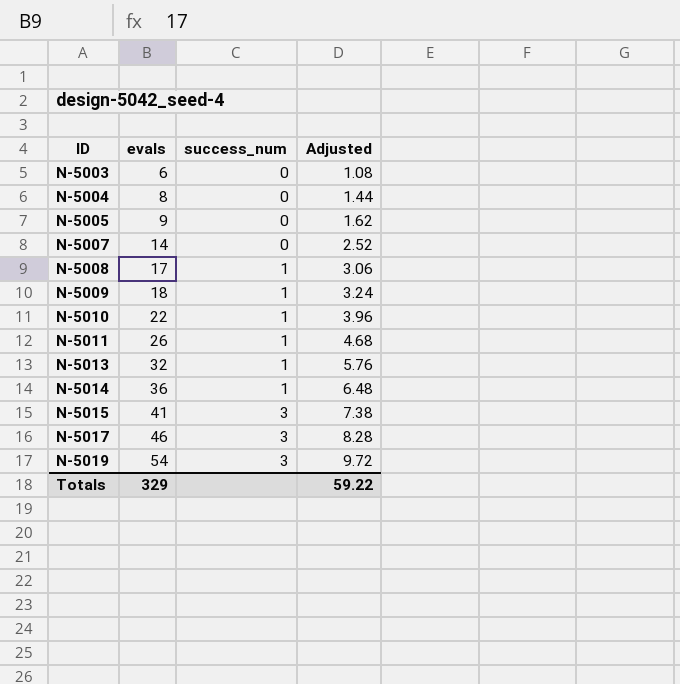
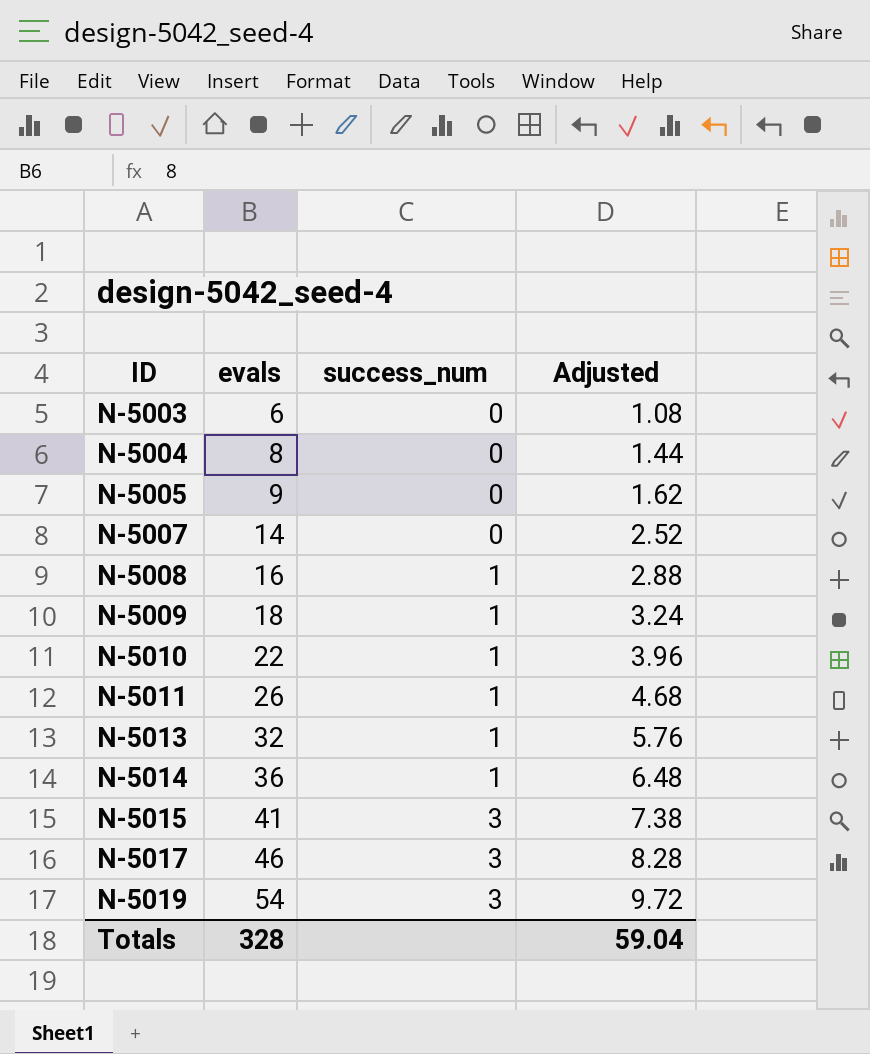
N-5008 | evals: 17 -> 16
N-5008 | Adjusted: 3.06 -> 2.88
Totals | evals: 329 -> 328
Totals | Adjusted: 59.22 -> 59.04

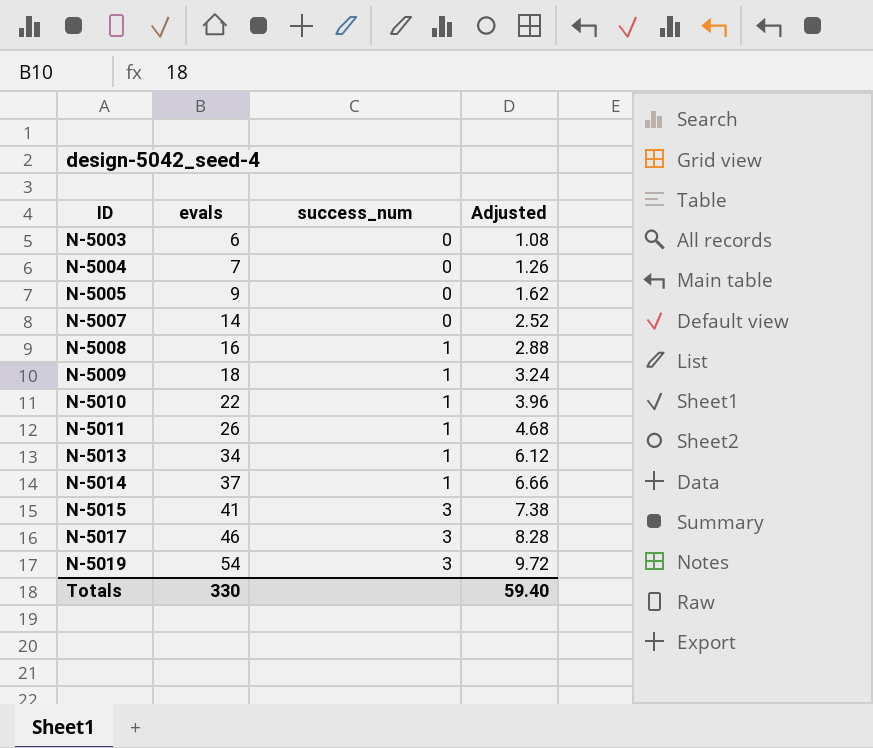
N-5004 | evals: 8 -> 7
N-5004 | Adjusted: 1.44 -> 1.26
N-5013 | evals: 32 -> 34
N-5013 | Adjusted: 5.76 -> 6.12
N-5014 | evals: 36 -> 37
N-5014 | Adjusted: 6.48 -> 6.66
Totals | evals: 328 -> 330
Totals | Adjusted: 59.04 -> 59.40

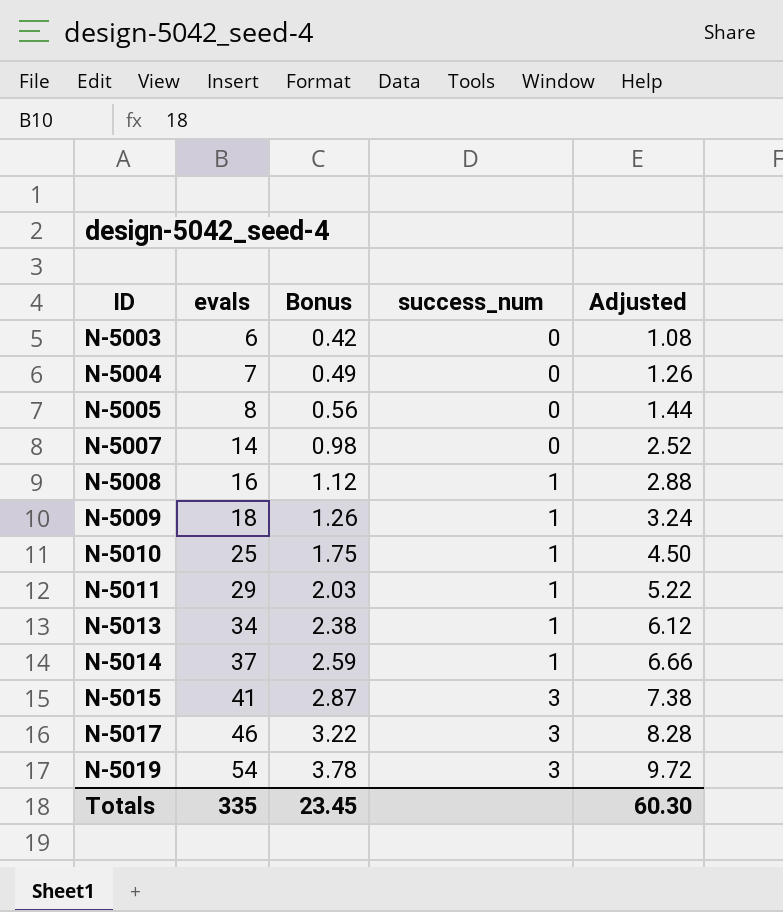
column Bonus | formula: none -> [evals] * 0.07
N-5005 | evals: 9 -> 8
N-5005 | Adjusted: 1.62 -> 1.44
N-5010 | evals: 22 -> 25
N-5010 | Adjusted: 3.96 -> 4.50
N-5011 | evals: 26 -> 29
N-5011 | Adjusted: 4.68 -> 5.22
Totals | evals: 330 -> 335
Totals | Adjusted: 59.40 -> 60.30

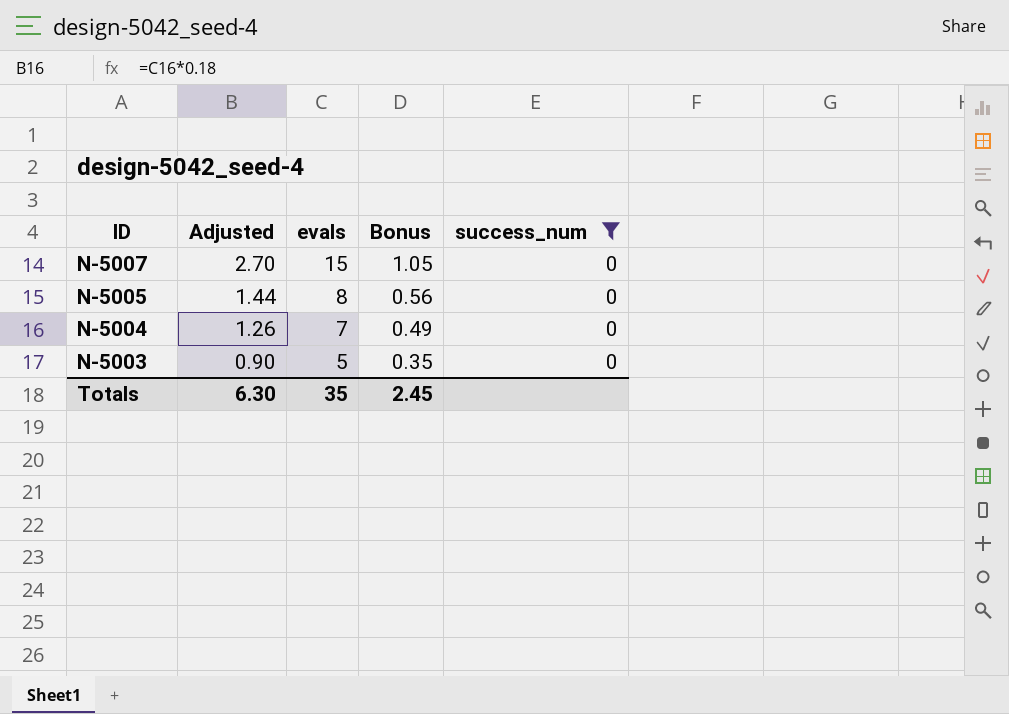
filter: none -> success_num = 0
row order: ID ascending -> ID descending
column Adjusted | position: 5 -> 2
N-5007 | Adjusted: 2.52 -> 2.70
N-5007 | evals: 14 -> 15
N-5007 | Bonus: 0.98 -> 1.05
N-5003 | Adjusted: 1.08 -> 0.90
N-5003 | evals: 6 -> 5
N-5003 | Bonus: 0.42 -> 0.35
Totals | Adjusted: 60.30 -> 6.30
Totals | evals: 335 -> 35
Totals | Bonus: 23.45 -> 2.45

